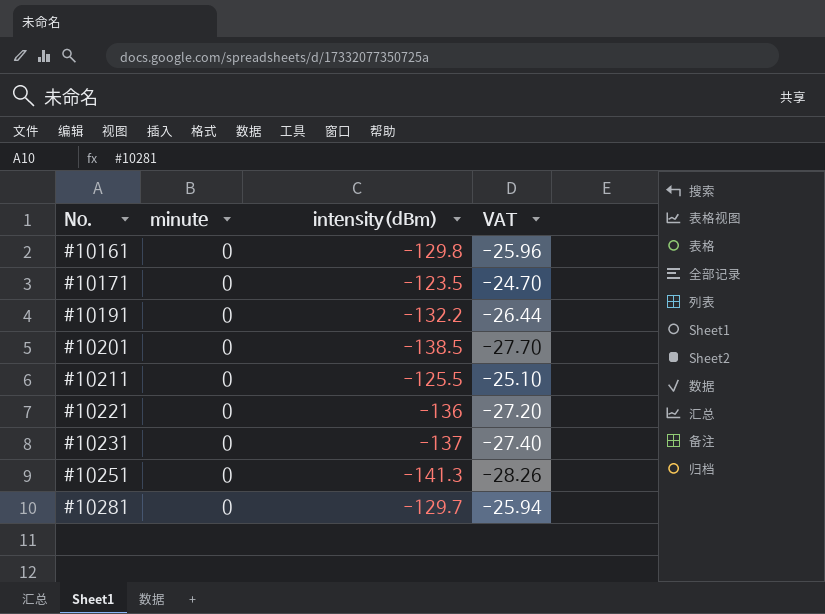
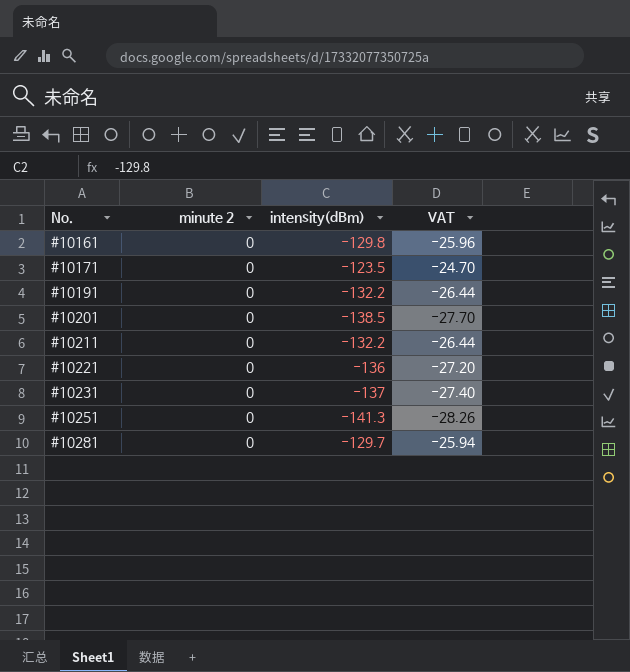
column name: minute -> minute 2
#10211 | intensity(dBm): -125.5 -> -132.2
#10211 | VAT: -25.10 -> -26.44

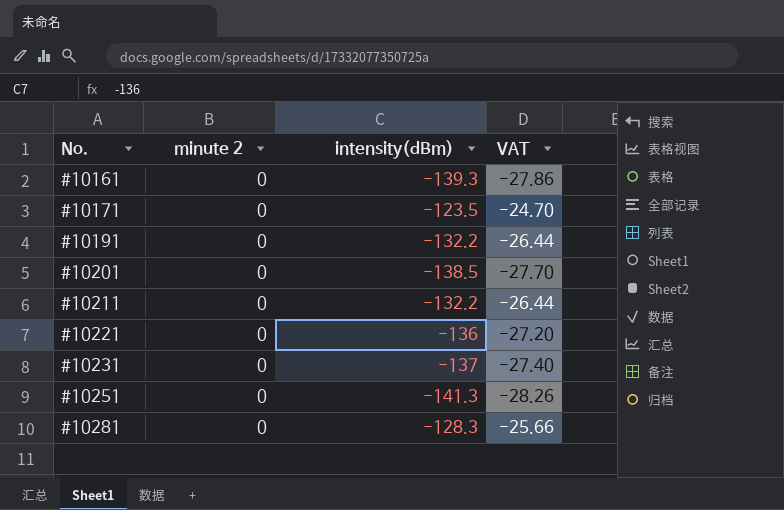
#10161 | intensity(dBm): -129.8 -> -139.3
#10161 | VAT: -25.96 -> -27.86
#10281 | intensity(dBm): -129.7 -> -128.3
#10281 | VAT: -25.94 -> -25.66

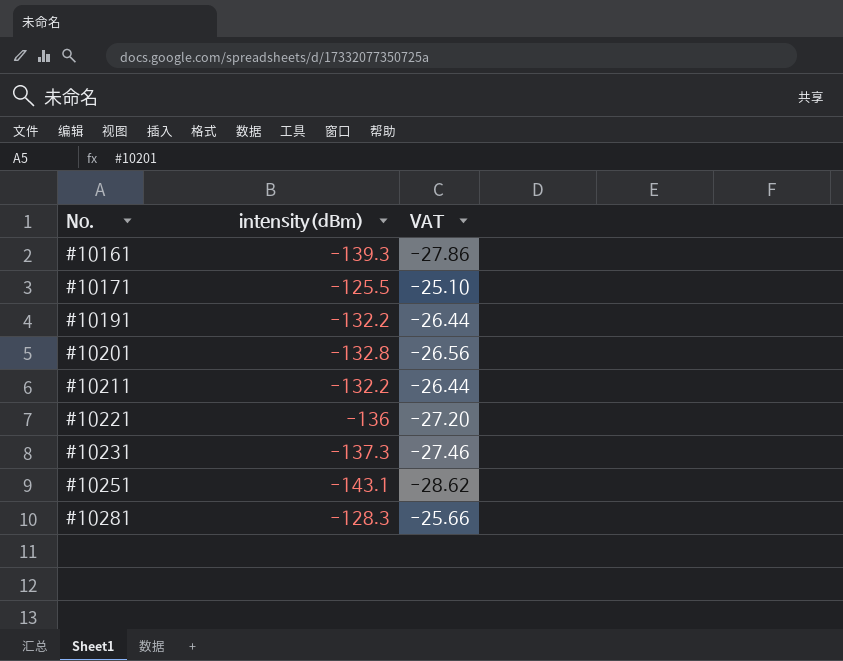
column minute 2 | position: 2 -> none
#10171 | intensity(dBm): -123.5 -> -125.5
#10171 | VAT: -24.70 -> -25.10
#10201 | intensity(dBm): -138.5 -> -132.8
#10201 | VAT: -27.70 -> -26.56
#10231 | intensity(dBm): -137 -> -137.3
#10231 | VAT: -27.40 -> -27.46
#10251 | intensity(dBm): -141.3 -> -143.1
#10251 | VAT: -28.26 -> -28.62

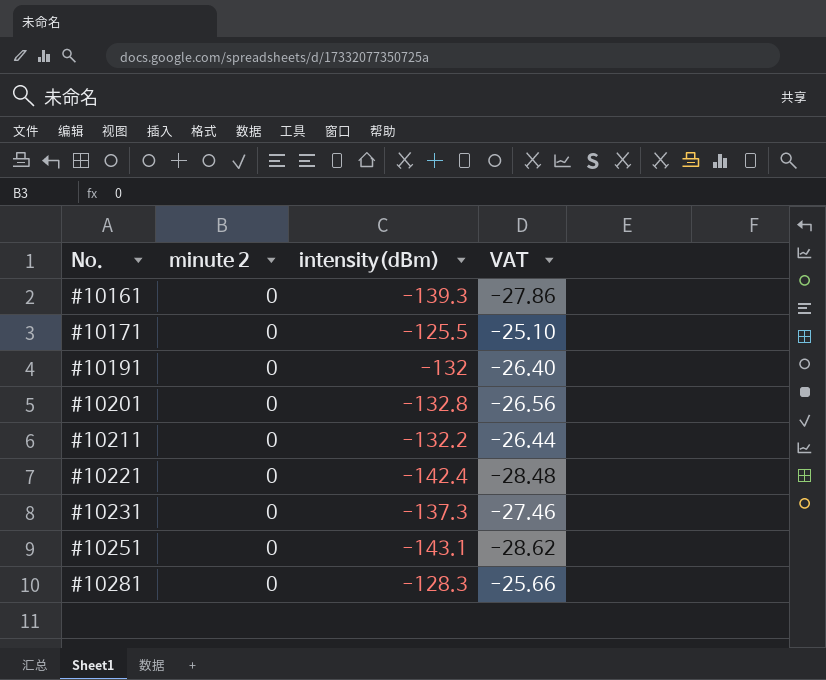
column minute 2 | position: none -> 2
#10191 | intensity(dBm): -132.2 -> -132
#10191 | VAT: -26.44 -> -26.40
#10221 | intensity(dBm): -136 -> -142.4
#10221 | VAT: -27.20 -> -28.48

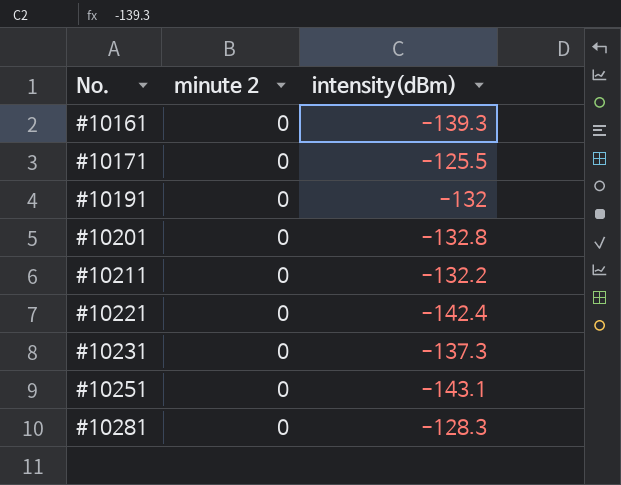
column VAT | formula: [intensity(dBm)] * 0.2 -> none

